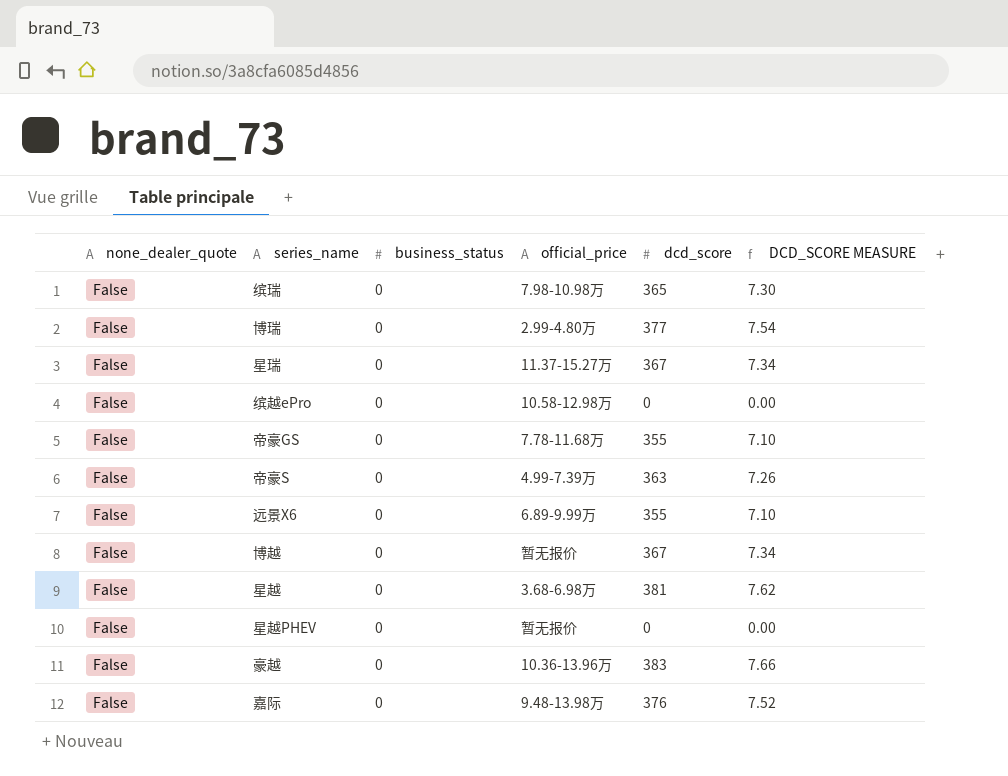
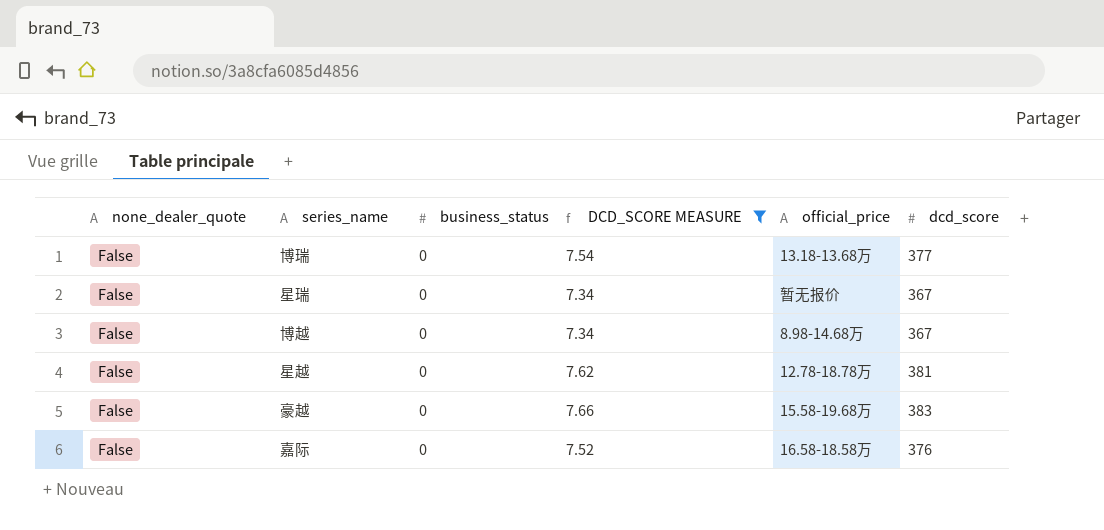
filter: none -> DCD_SCORE MEASURE >= 7.34
column DCD_SCORE MEASURE | position: 6 -> 4
博瑞 | official_price: 2.99-4.80万 -> 13.18-13.68万
星瑞 | official_price: 11.37-15.27万 -> 暂无报价
博越 | official_price: 暂无报价 -> 8.98-14.68万
星越 | official_price: 3.68-6.98万 -> 12.78-18.78万
豪越 | official_price: 10.36-13.96万 -> 15.58-19.68万
嘉际 | official_price: 9.48-13.98万 -> 16.58-18.58万

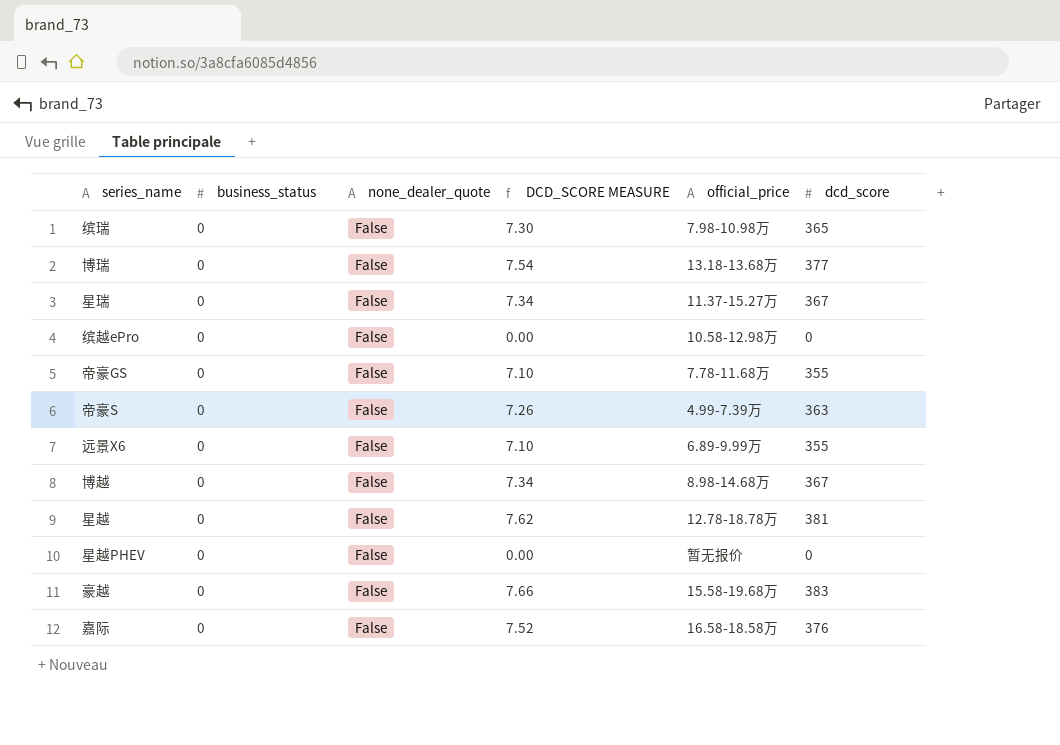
filter: DCD_SCORE MEASURE >= 7.34 -> none
column none_dealer_quote | position: 1 -> 3
星瑞 | official_price: 暂无报价 -> 11.37-15.27万

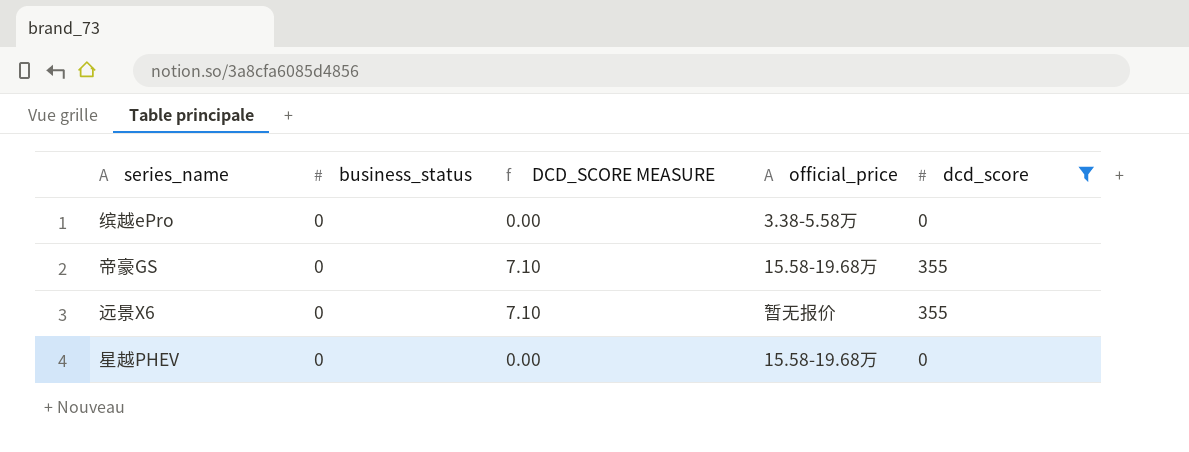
filter: none -> dcd_score <= 355
column none_dealer_quote | position: 3 -> none
缤越ePro | official_price: 10.58-12.98万 -> 3.38-5.58万
帝豪GS | official_price: 7.78-11.68万 -> 15.58-19.68万
远景X6 | official_price: 6.89-9.99万 -> 暂无报价
星越PHEV | official_price: 暂无报价 -> 15.58-19.68万

